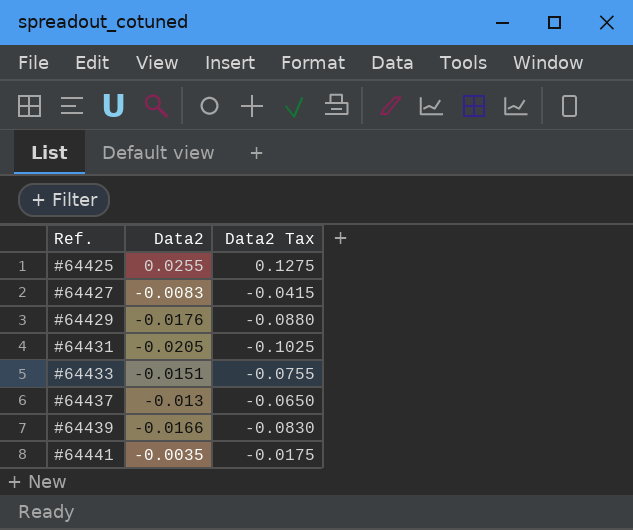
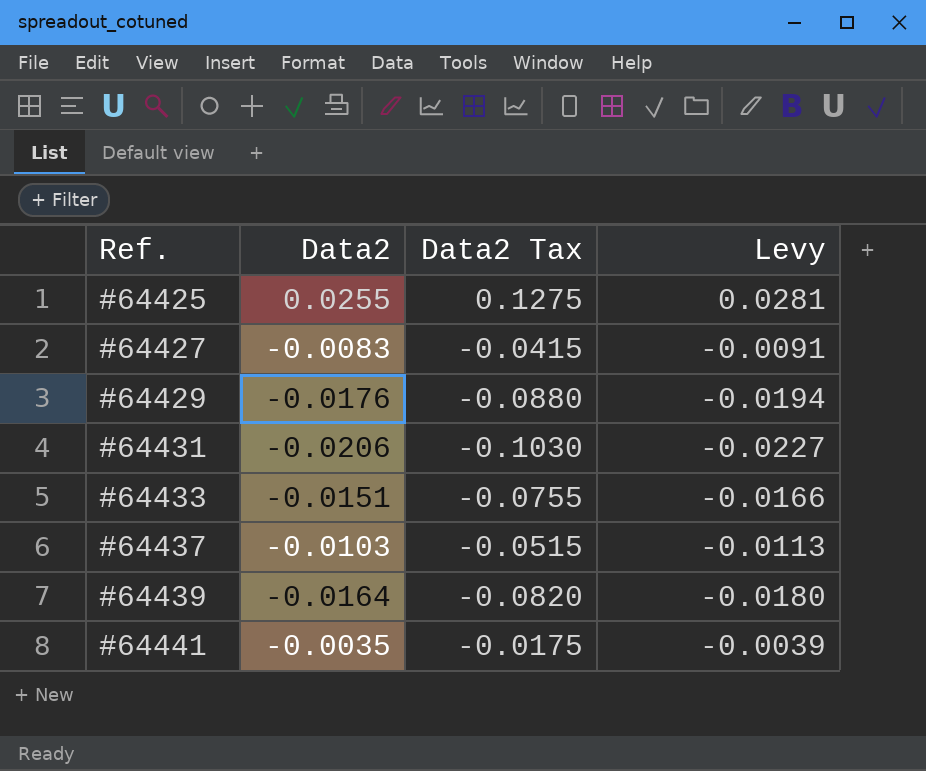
column Levy | formula: none -> [Data2] * 1.1
#64431 | Data2: -0.0205 -> -0.0206
#64431 | Data2 Tax: -0.1025 -> -0.1030
#64437 | Data2: -0.013 -> -0.0103
#64437 | Data2 Tax: -0.0650 -> -0.0515
#64439 | Data2: -0.0166 -> -0.0164
#64439 | Data2 Tax: -0.0830 -> -0.0820

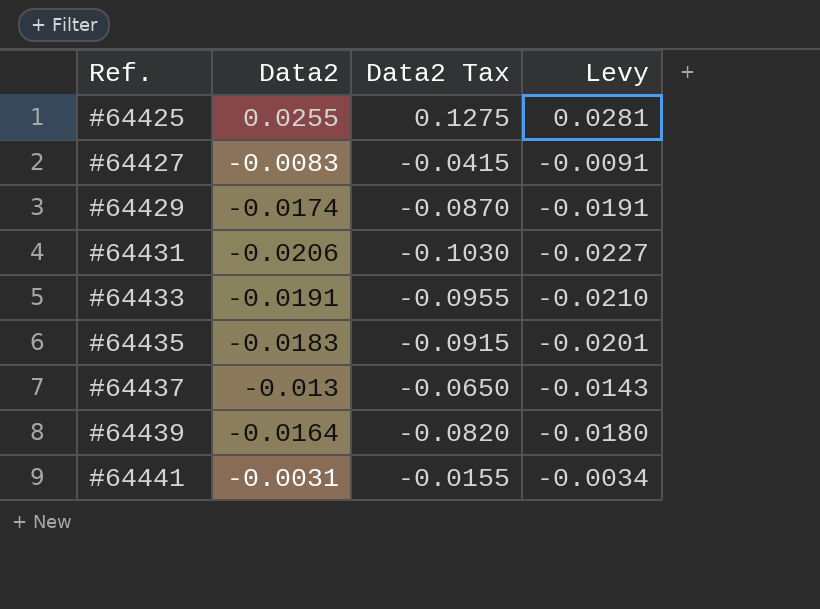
#64429 | Data2: -0.0176 -> -0.0174
#64429 | Data2 Tax: -0.0880 -> -0.0870
#64429 | Levy: -0.0194 -> -0.0191
#64433 | Data2: -0.0151 -> -0.0191
#64433 | Data2 Tax: -0.0755 -> -0.0955
#64433 | Levy: -0.0166 -> -0.0210
row #64435: none -> -0.0183 | -0.0915 | -0.0201
#64437 | Data2: -0.0103 -> -0.013
#64437 | Data2 Tax: -0.0515 -> -0.0650
#64437 | Levy: -0.0113 -> -0.0143
#64441 | Data2: -0.0035 -> -0.0031
#64441 | Data2 Tax: -0.0175 -> -0.0155
#64441 | Levy: -0.0039 -> -0.0034

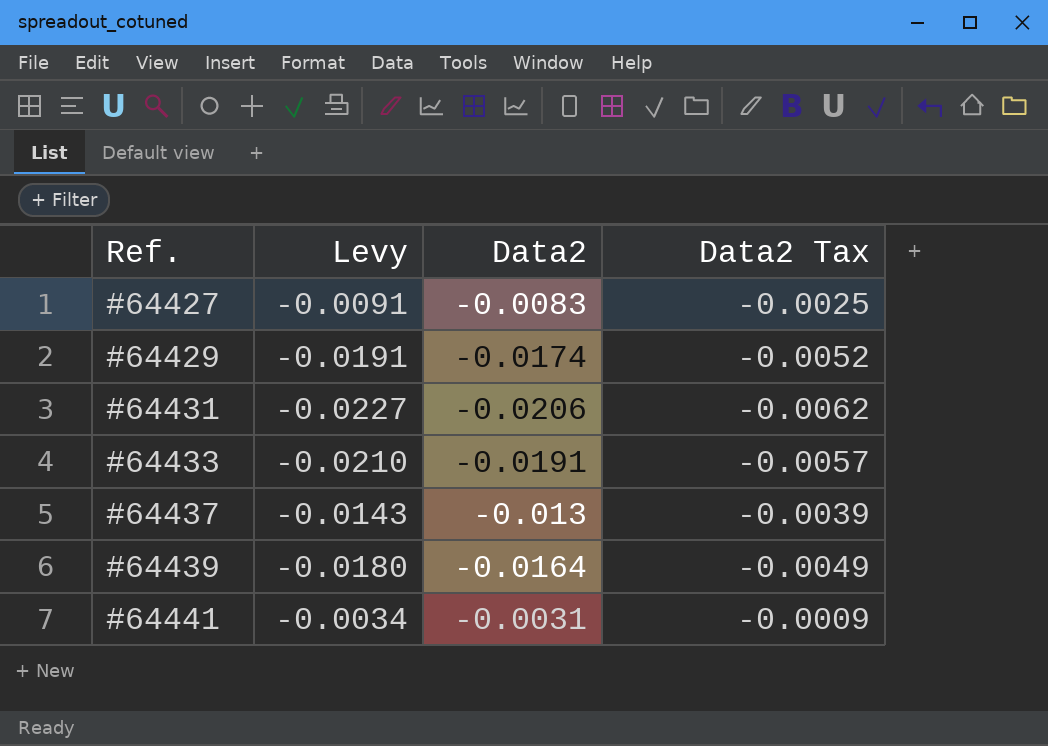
column Levy | position: 4 -> 2
column Data2 Tax | formula: [Data2] * 5 -> [Data2] * 0.3
row #64425: 0.0255 | 0.1275 | 0.0281 -> none
row #64435: -0.0183 | -0.0915 | -0.0201 -> none

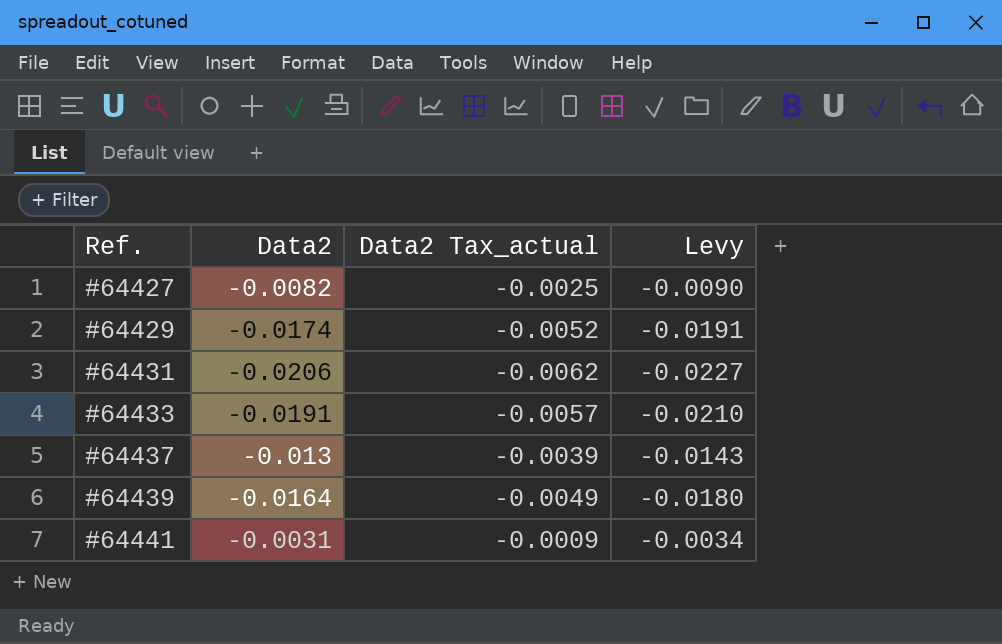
column name: Data2 Tax -> Data2 Tax_actual
column Levy | position: 2 -> 4
#64427 | Data2: -0.0083 -> -0.0082
#64427 | Levy: -0.0091 -> -0.0090

